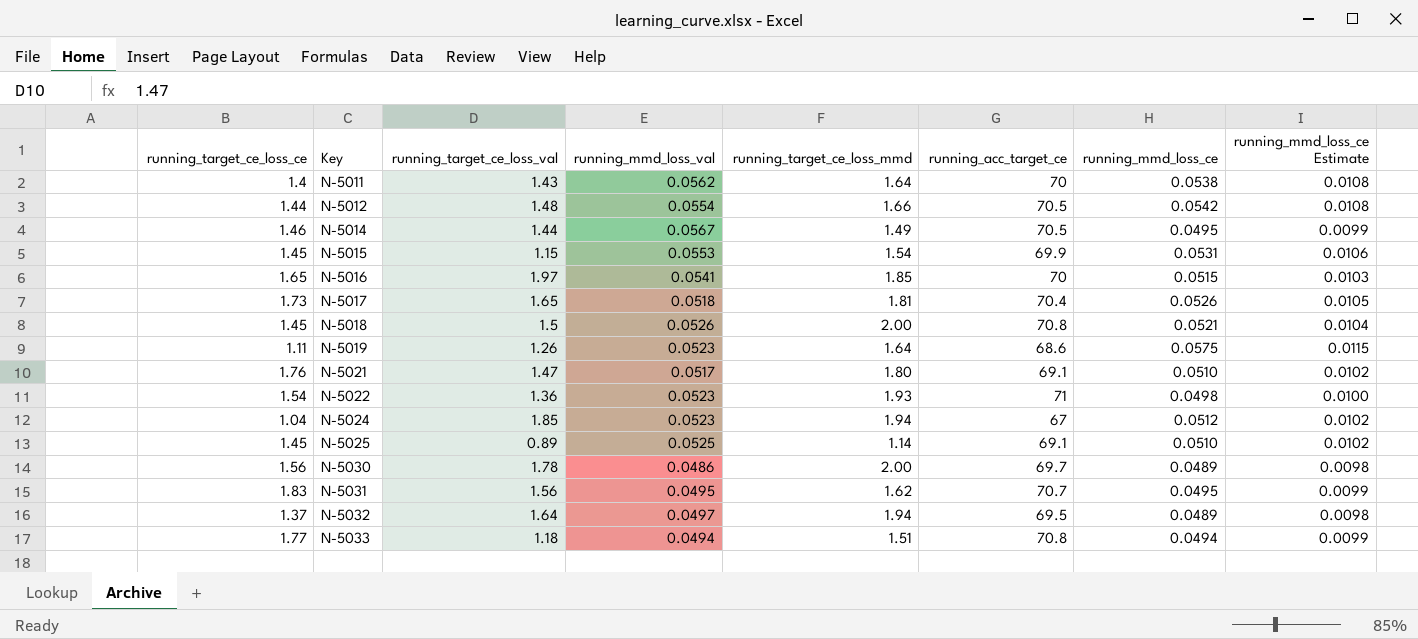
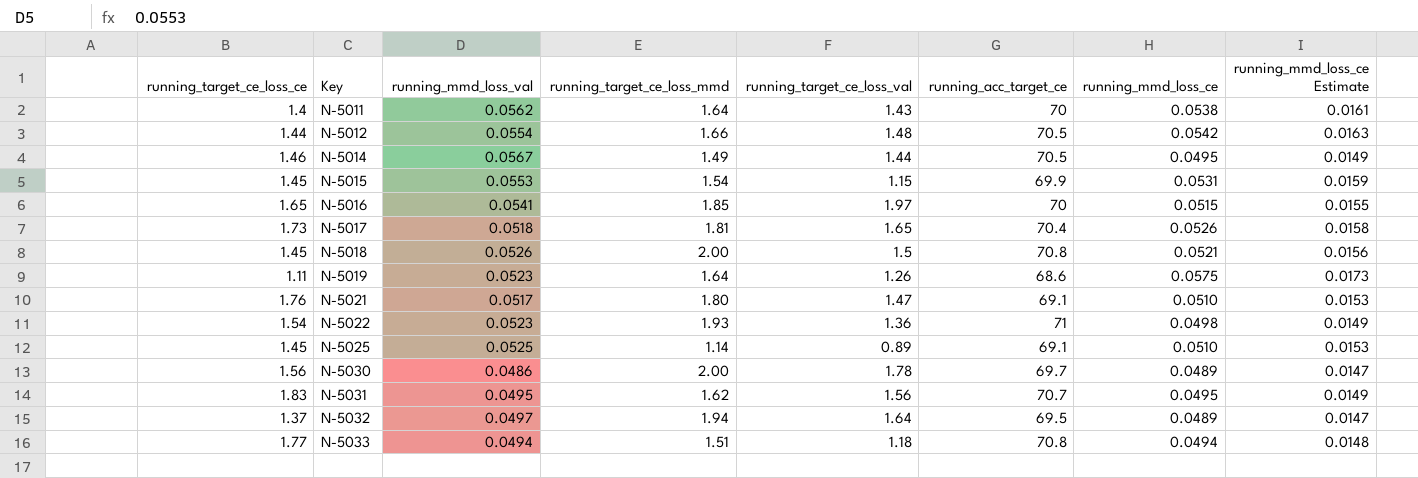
column running_target_ce_loss_val | position: 3 -> 5
column running_mmd_loss_ce Estimate | formula: [running_mmd_loss_ce] * 0.2 -> [running_mmd_loss_ce] * 0.3
row N-5024: 1.04 | 1.85 | 0.0523 | 1.94 | 67 | 0.0512 | 0.0102 -> none

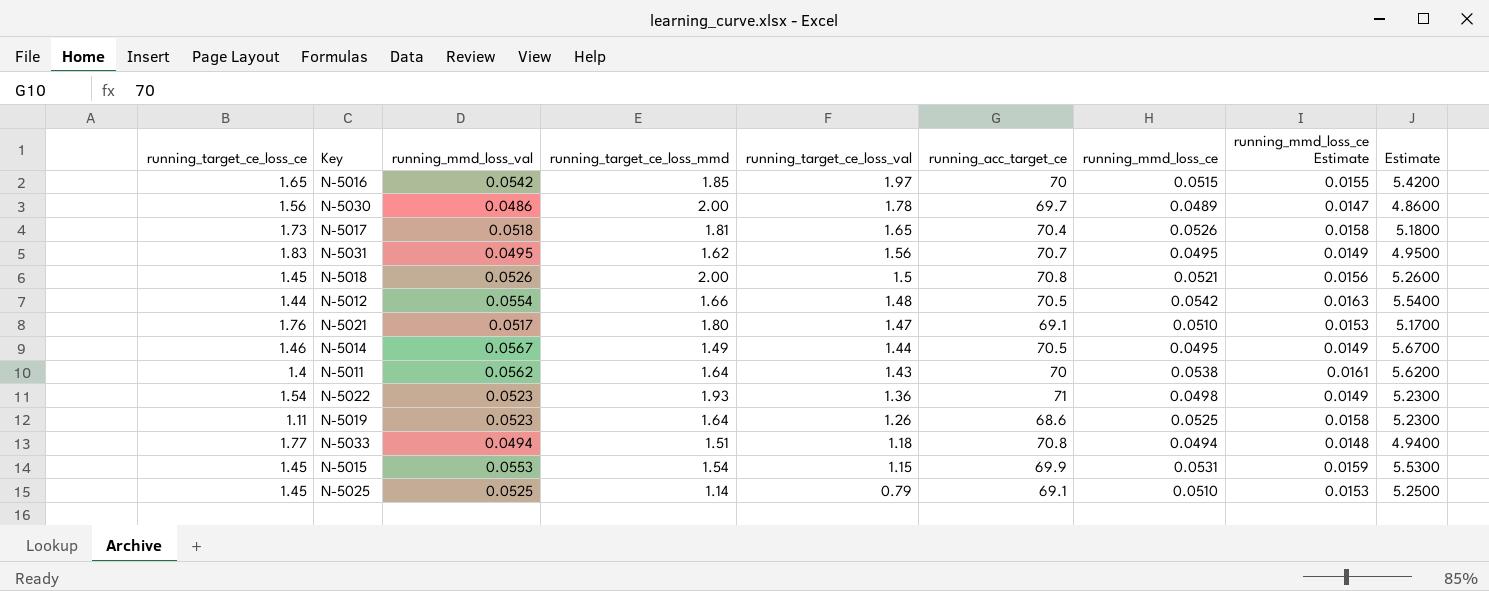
row order: Key ascending -> running_target_ce_loss_val descending
column Estimate | formula: none -> [running_mmd_loss_val] * 100
row N-5032: 1.37 | 0.0497 | 1.94 | 1.64 | 69.5 | 0.0489 | 0.0147 -> none
N-5016 | running_mmd_loss_val: 0.0541 -> 0.0542
N-5019 | running_mmd_loss_ce: 0.0575 -> 0.0525
N-5019 | running_mmd_loss_ce Estimate: 0.0173 -> 0.0158
N-5025 | running_target_ce_loss_val: 0.89 -> 0.79

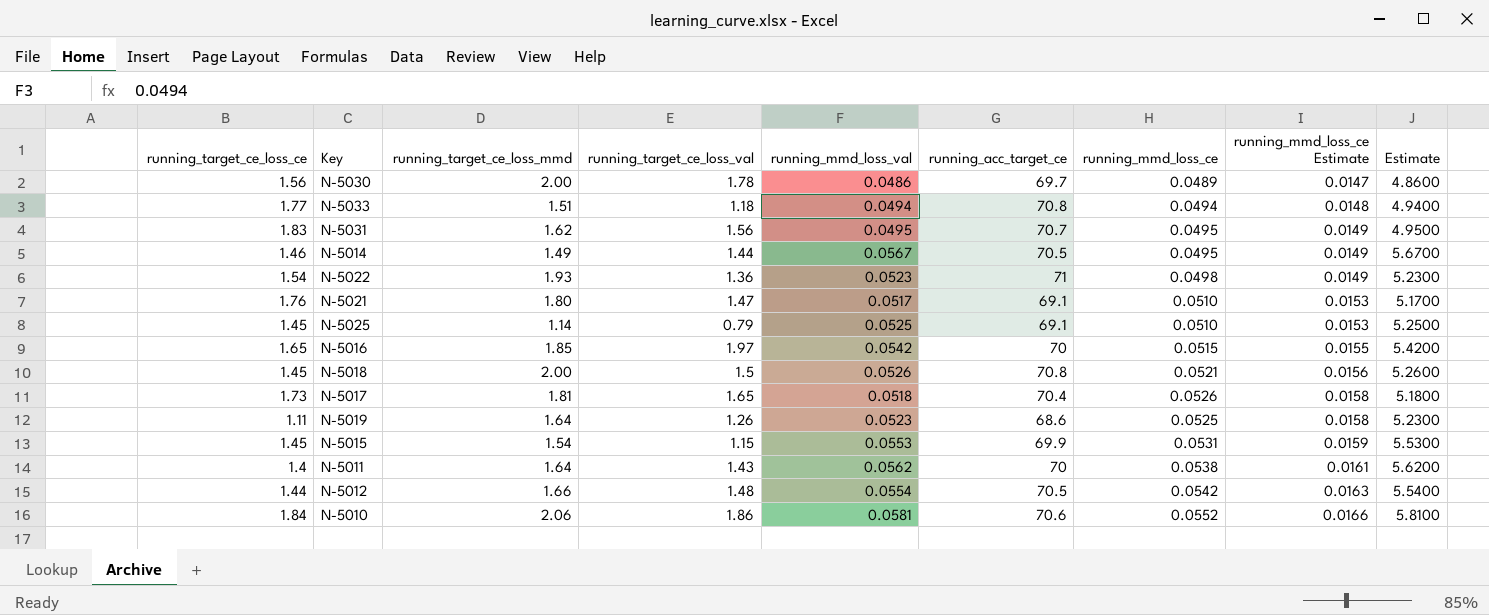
row order: running_target_ce_loss_val descending -> running_mmd_loss_ce Estimate ascending
column running_mmd_loss_val | position: 3 -> 5
row N-5010: none -> 1.84 | 2.06 | 1.86 | 0.0581 | 70.6 | 0.0552 | 0.0166 | 5.8100

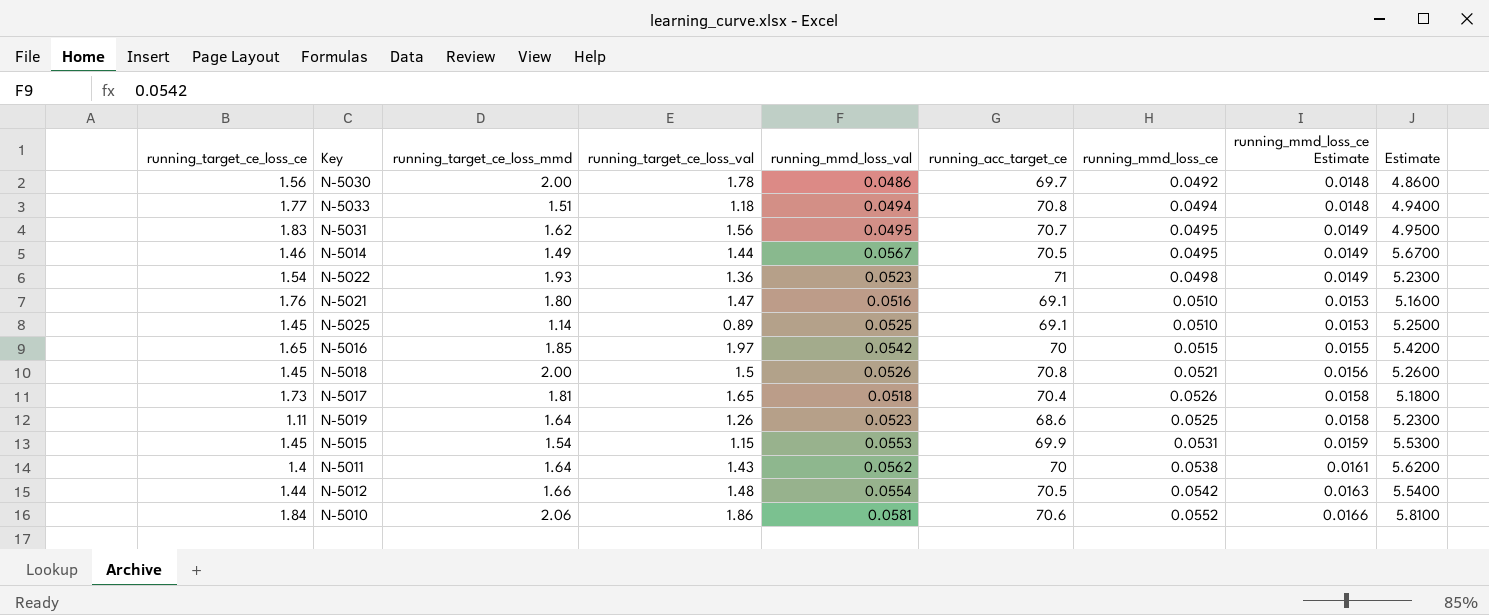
N-5030 | running_mmd_loss_ce: 0.0489 -> 0.0492
N-5030 | running_mmd_loss_ce Estimate: 0.0147 -> 0.0148
N-5021 | running_mmd_loss_val: 0.0517 -> 0.0516
N-5021 | Estimate: 5.1700 -> 5.1600
N-5025 | running_target_ce_loss_val: 0.79 -> 0.89

